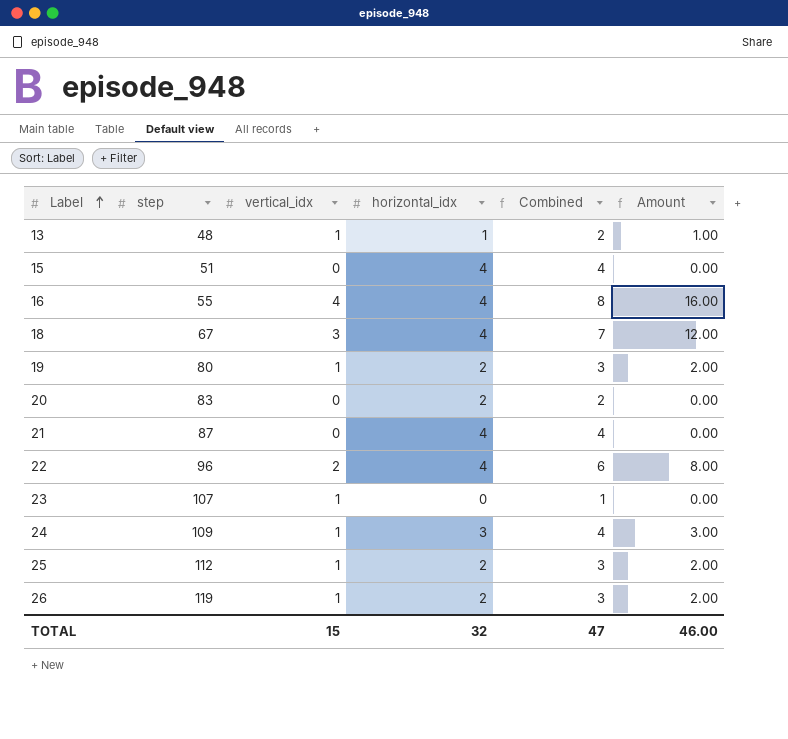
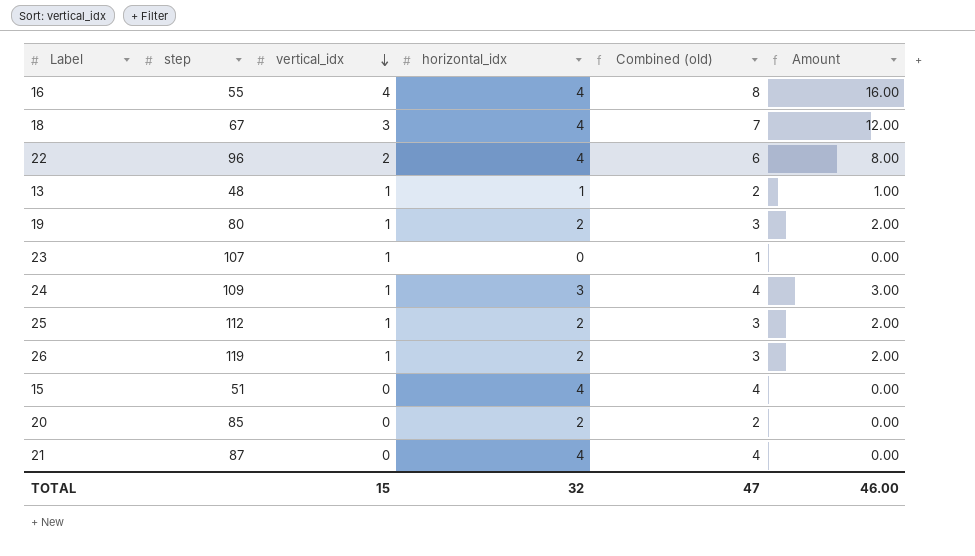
row order: Label ascending -> vertical_idx descending
column name: Combined -> Combined (old)
20 | step: 83 -> 85

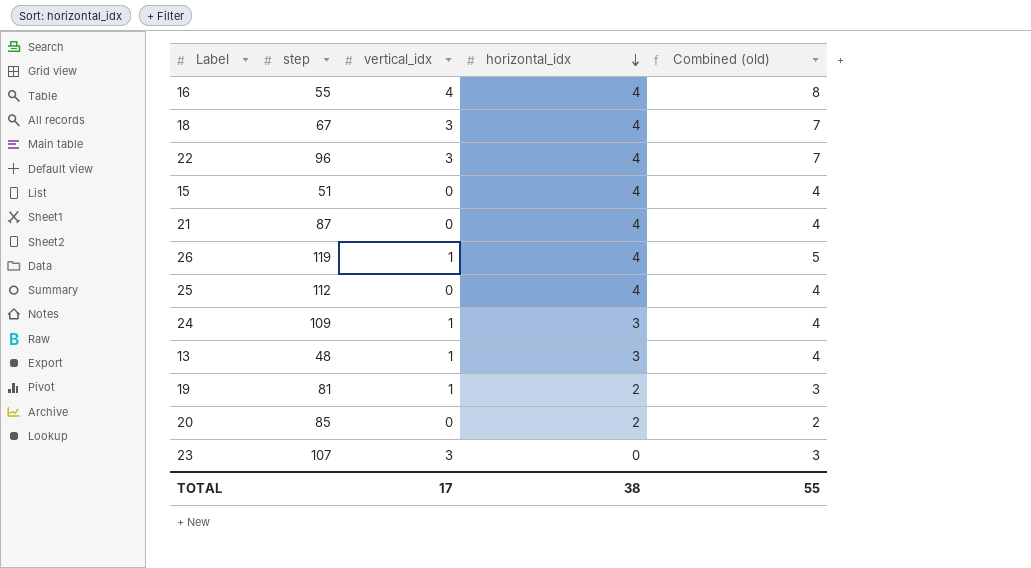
row order: vertical_idx descending -> horizontal_idx descending
column Amount | formula: [vertical_idx] * [horizontal_idx] -> none
22 | vertical_idx: 2 -> 3
22 | Combined (old): 6 -> 7
26 | horizontal_idx: 2 -> 4
26 | Combined (old): 3 -> 5
25 | vertical_idx: 1 -> 0
25 | horizontal_idx: 2 -> 4
25 | Combined (old): 3 -> 4
13 | horizontal_idx: 1 -> 3
13 | Combined (old): 2 -> 4
19 | step: 80 -> 81
23 | vertical_idx: 1 -> 3
23 | Combined (old): 1 -> 3
TOTAL | vertical_idx: 15 -> 17
TOTAL | horizontal_idx: 32 -> 38
TOTAL | Combined (old): 47 -> 55

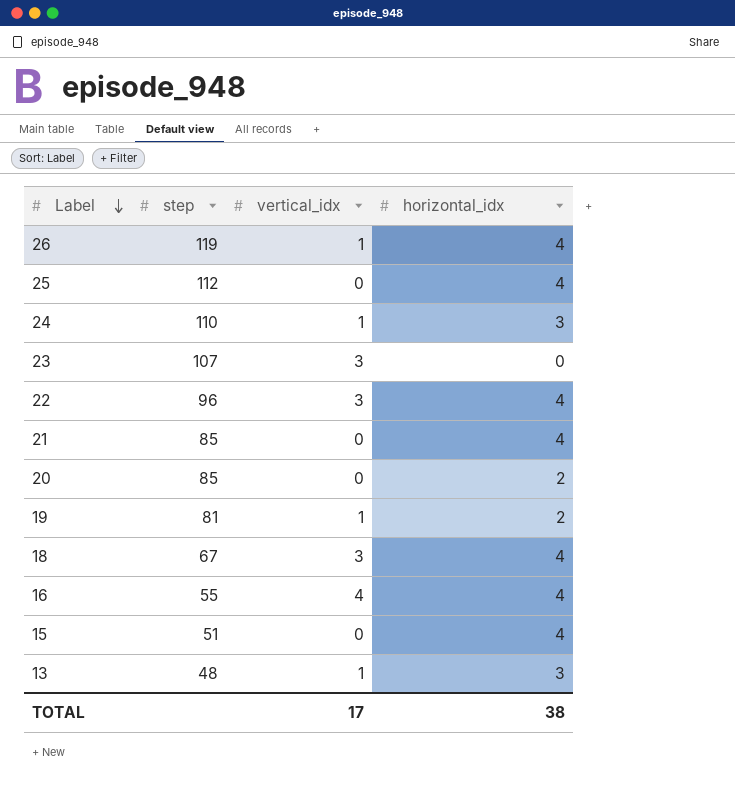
row order: horizontal_idx descending -> Label descending
column Combined (old) | formula: [vertical_idx] + [horizontal_idx] -> none
24 | step: 109 -> 110
21 | step: 87 -> 85

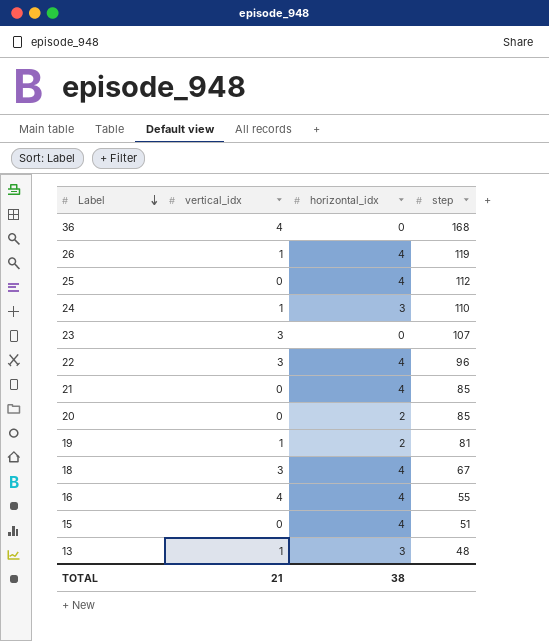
column step | position: 2 -> 4
row 36: none -> 4 | 0 | 168
TOTAL | vertical_idx: 17 -> 21

